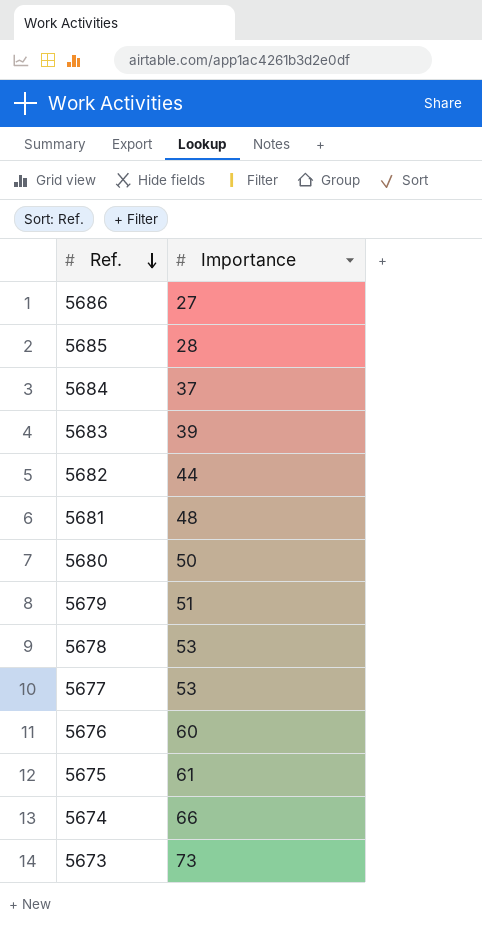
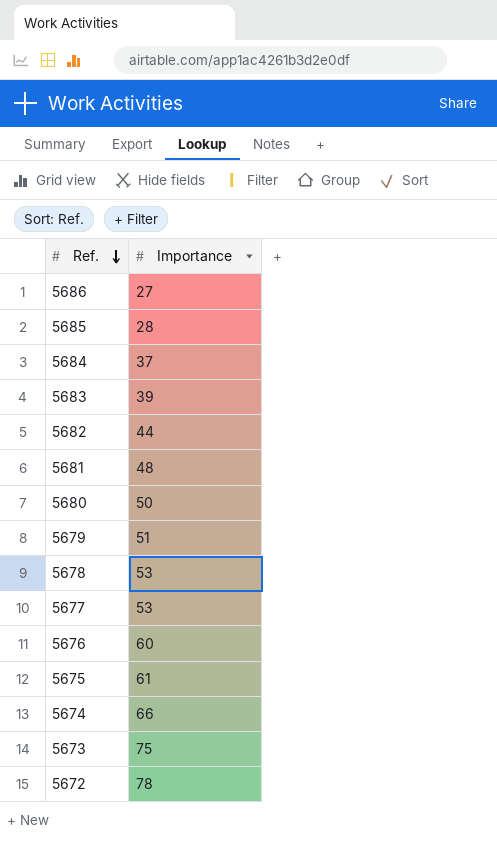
5673 | Importance: 73 -> 75
row 5672: none -> 78

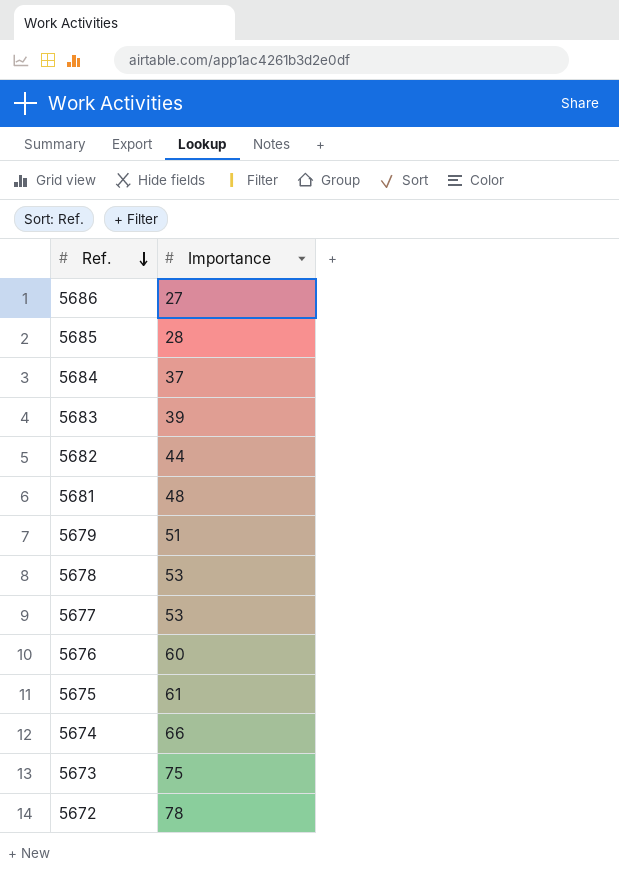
row 5680: 50 -> none

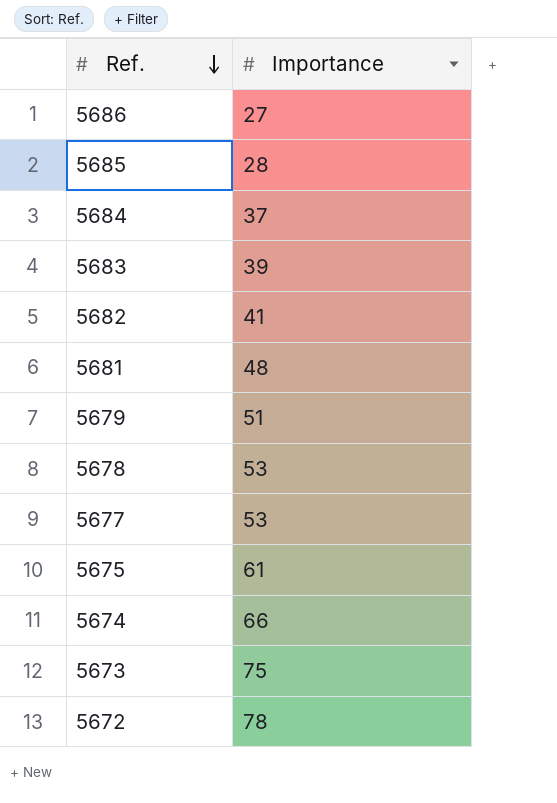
row 5676: 60 -> none
5682 | Importance: 44 -> 41

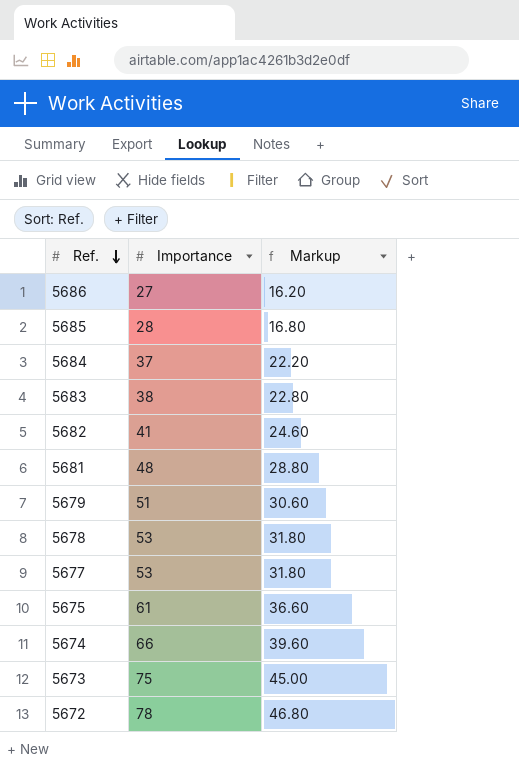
column Markup | formula: none -> [Importance] * 0.6
5683 | Importance: 39 -> 38

